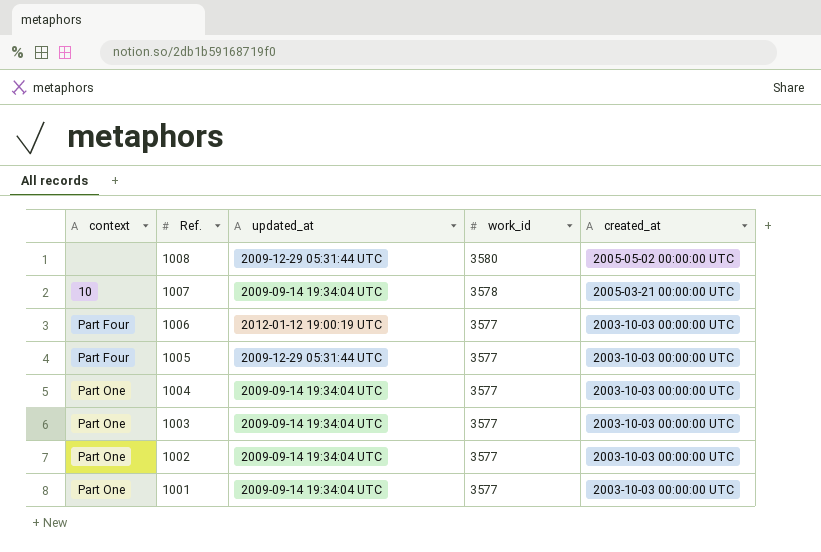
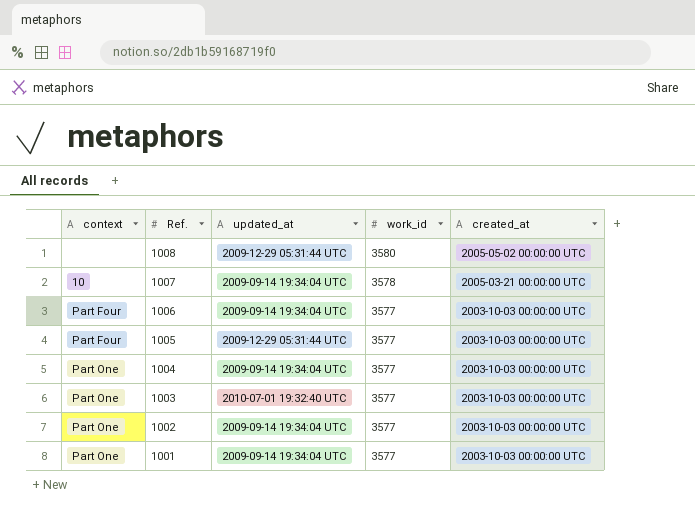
1006 | updated_at: 2012-01-12 19:00:19 UTC -> 2009-09-14 19:34:04 UTC
1003 | updated_at: 2009-09-14 19:34:04 UTC -> 2010-07-01 19:32:40 UTC

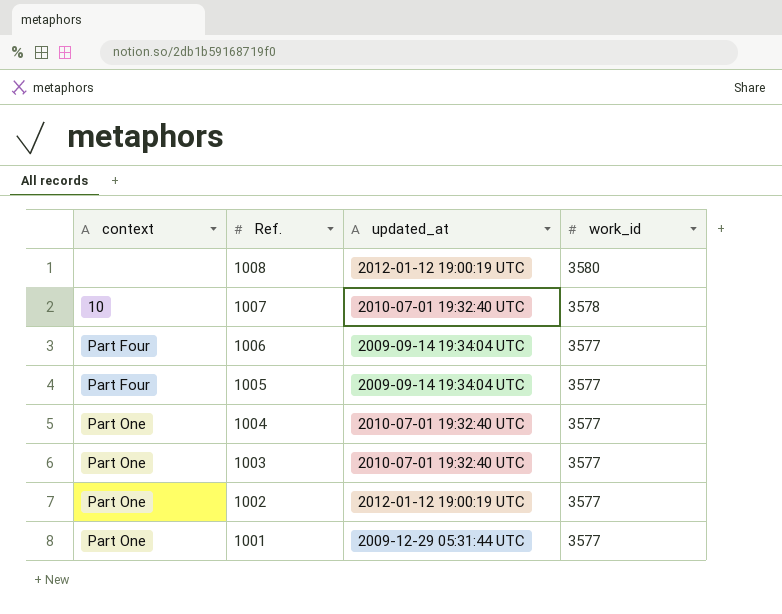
column created_at | position: 5 -> none
1008 | updated_at: 2009-12-29 05:31:44 UTC -> 2012-01-12 19:00:19 UTC
1007 | updated_at: 2009-09-14 19:34:04 UTC -> 2010-07-01 19:32:40 UTC
1005 | updated_at: 2009-12-29 05:31:44 UTC -> 2009-09-14 19:34:04 UTC
1004 | updated_at: 2009-09-14 19:34:04 UTC -> 2010-07-01 19:32:40 UTC
1002 | updated_at: 2009-09-14 19:34:04 UTC -> 2012-01-12 19:00:19 UTC
1001 | updated_at: 2009-09-14 19:34:04 UTC -> 2009-12-29 05:31:44 UTC

